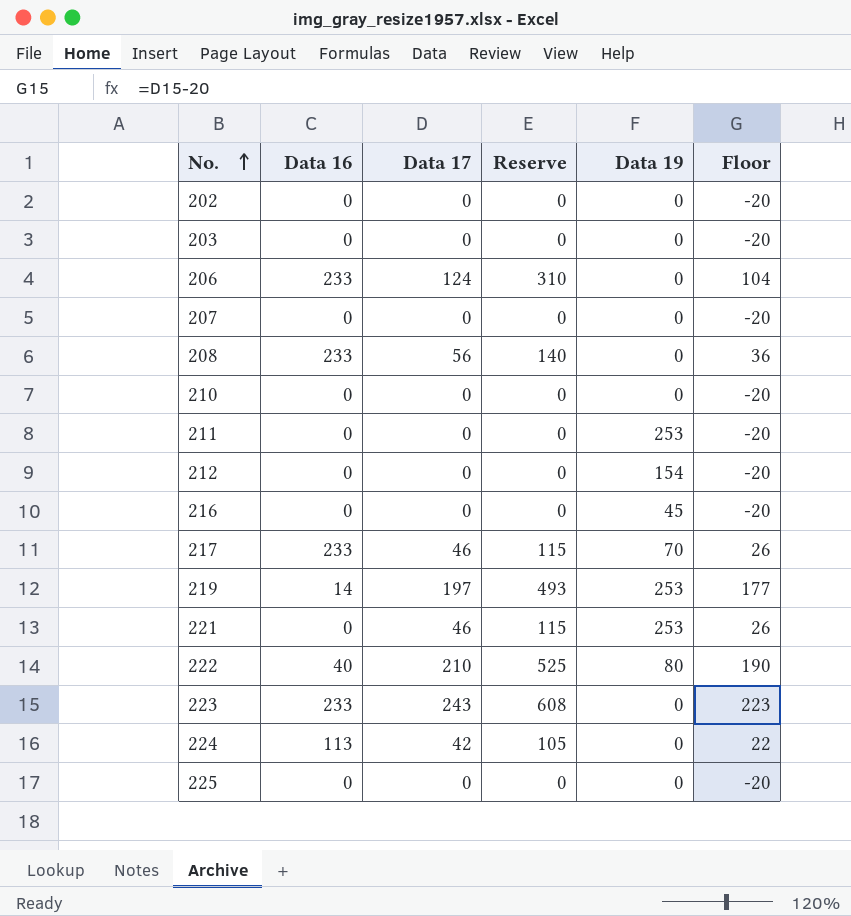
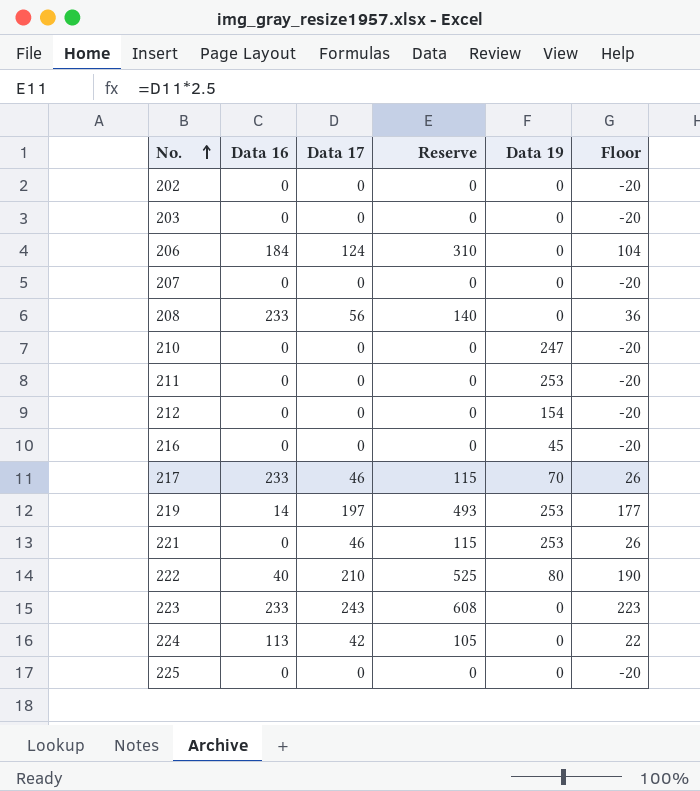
206 | Data 16: 233 -> 184
210 | Data 19: 0 -> 247

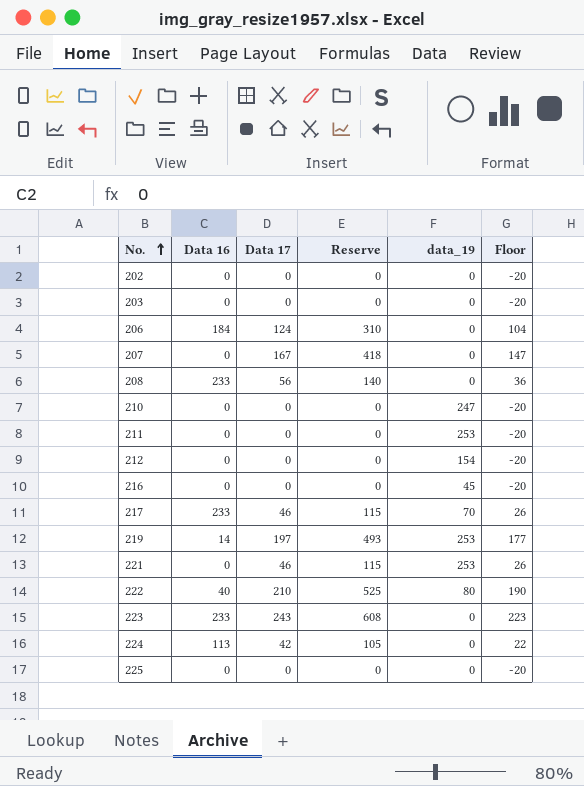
column name: Data 19 -> data_19
207 | Data 17: 0 -> 167
207 | Reserve: 0 -> 418
207 | Floor: -20 -> 147

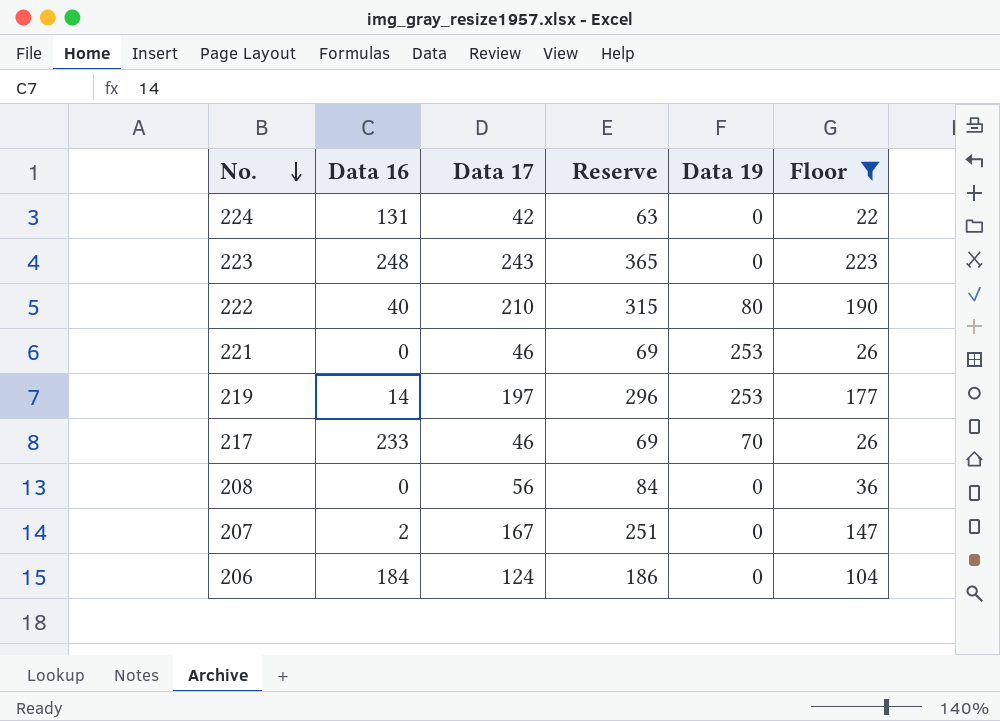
filter: none -> Floor != -20
row order: No. ascending -> No. descending
column Reserve | formula: [Data 17] * 2.5 -> [Data 17] * 1.5
column name: data_19 -> Data 19
224 | Data 16: 113 -> 131
223 | Data 16: 233 -> 248
208 | Data 16: 233 -> 0
207 | Data 16: 0 -> 2

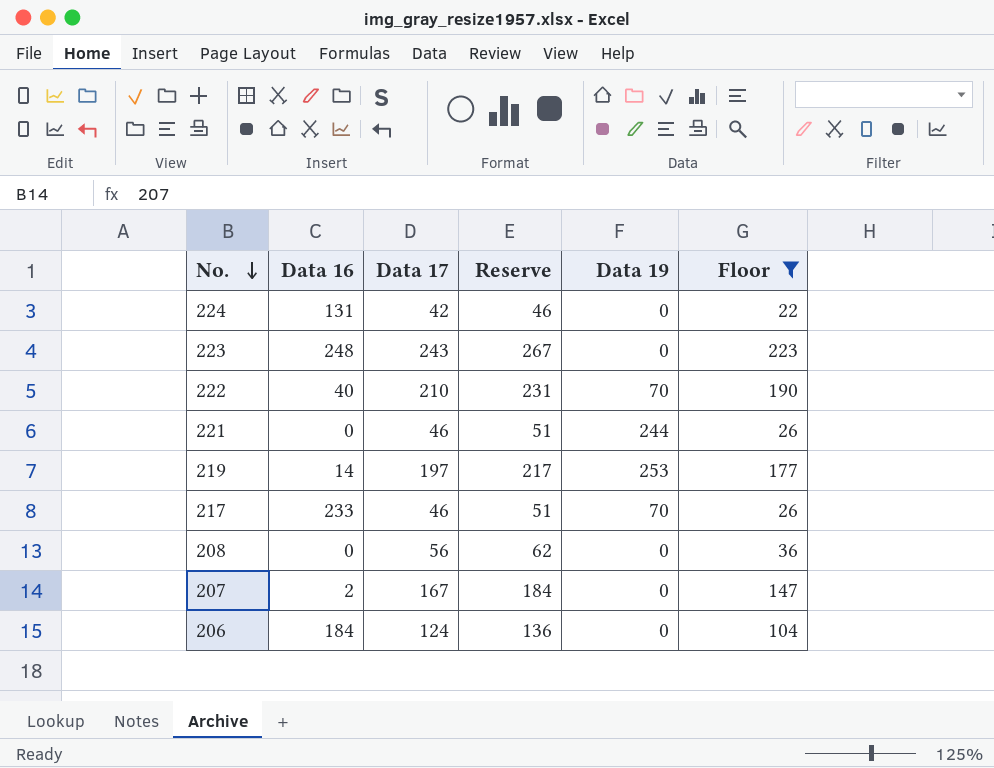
column Reserve | formula: [Data 17] * 1.5 -> [Data 17] * 1.1
222 | Data 19: 80 -> 70
221 | Data 19: 253 -> 244

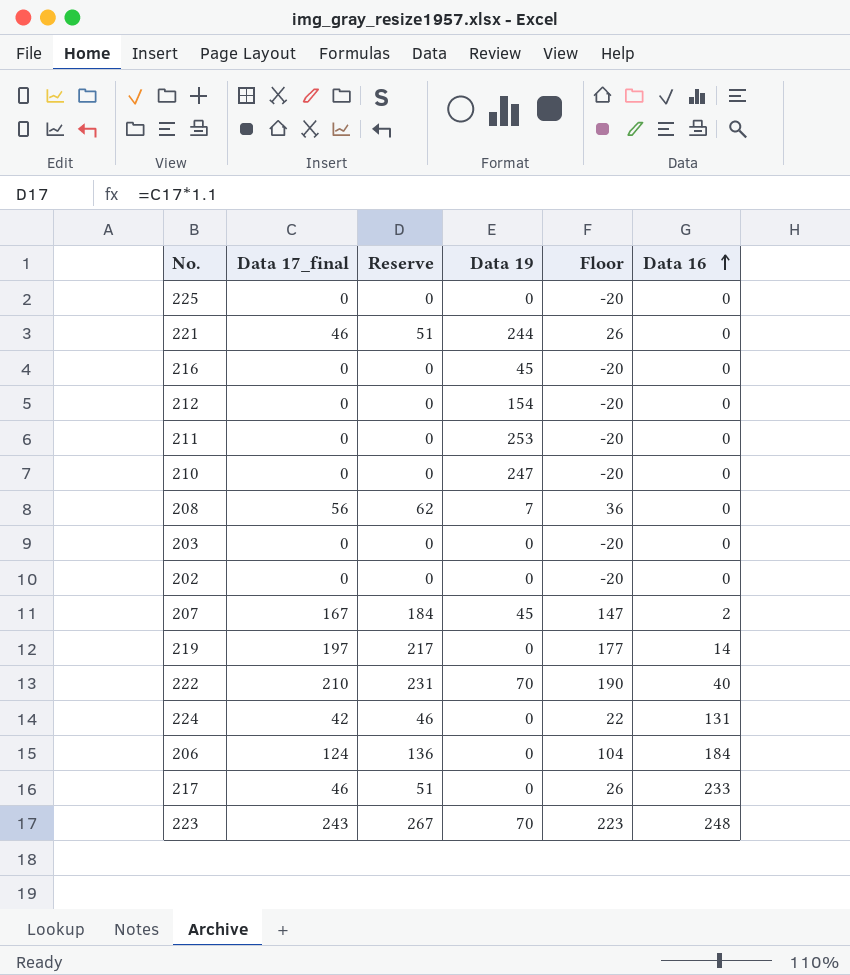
filter: Floor != -20 -> none
row order: No. descending -> Data 16 ascending
column name: Data 17 -> Data 17_final
column Data 16 | position: 2 -> 6
208 | Data 19: 0 -> 7
207 | Data 19: 0 -> 45
219 | Data 19: 253 -> 0
217 | Data 19: 70 -> 0
223 | Data 19: 0 -> 70

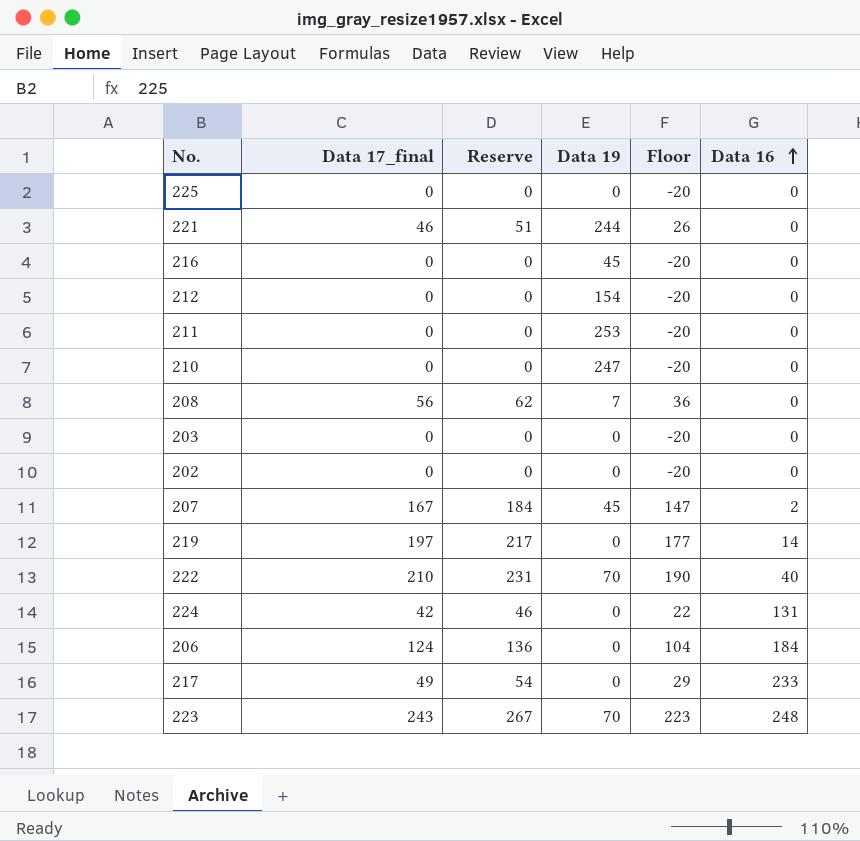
217 | Data 17_final: 46 -> 49
217 | Reserve: 51 -> 54
217 | Floor: 26 -> 29

